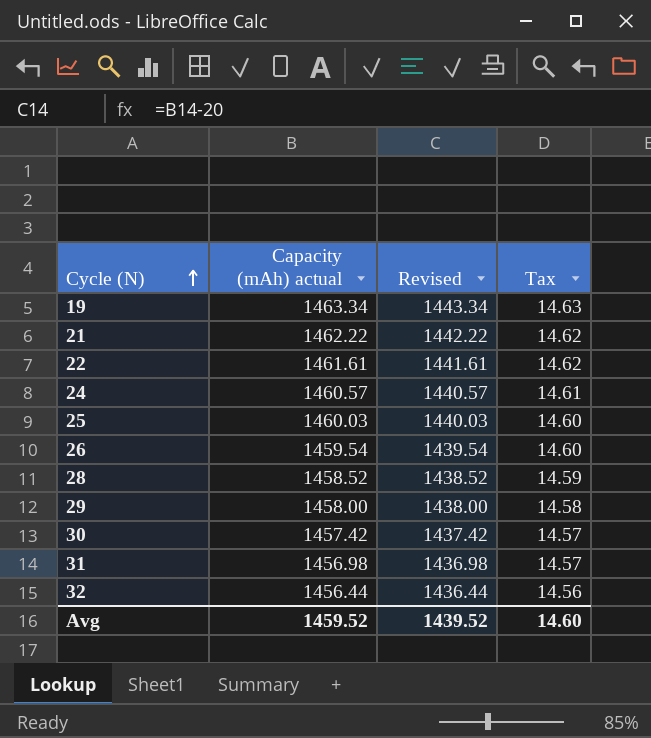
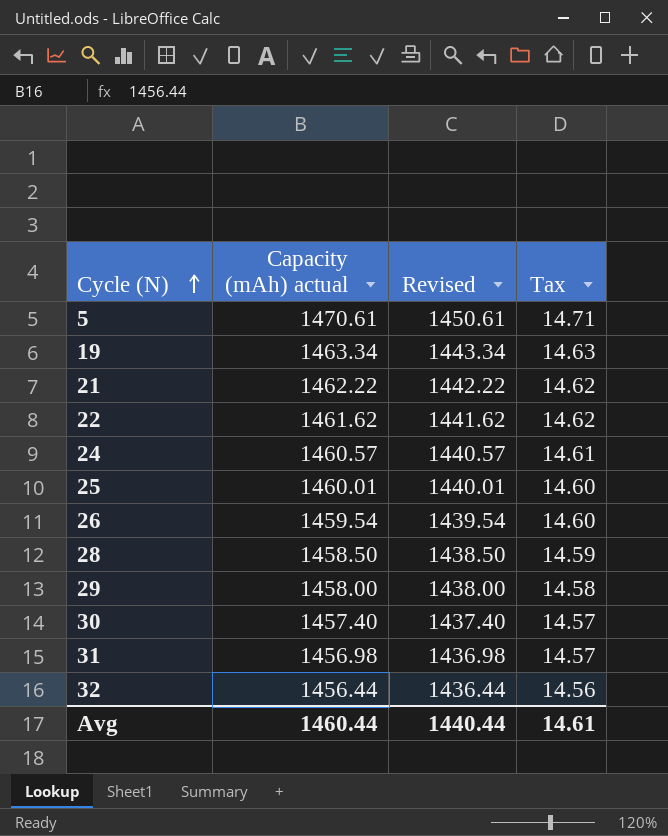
row 5: none -> 1470.61 | 1450.61 | 14.71
22 | Capacity (mAh) actual: 1461.61 -> 1461.62
22 | Revised: 1441.61 -> 1441.62
25 | Capacity (mAh) actual: 1460.03 -> 1460.01
25 | Revised: 1440.03 -> 1440.01
28 | Capacity (mAh) actual: 1458.52 -> 1458.50
28 | Revised: 1438.52 -> 1438.50
30 | Capacity (mAh) actual: 1457.42 -> 1457.40
30 | Revised: 1437.42 -> 1437.40
Avg | Capacity (mAh) actual: 1459.52 -> 1460.44
Avg | Revised: 1439.52 -> 1440.44
Avg | Tax: 14.60 -> 14.61

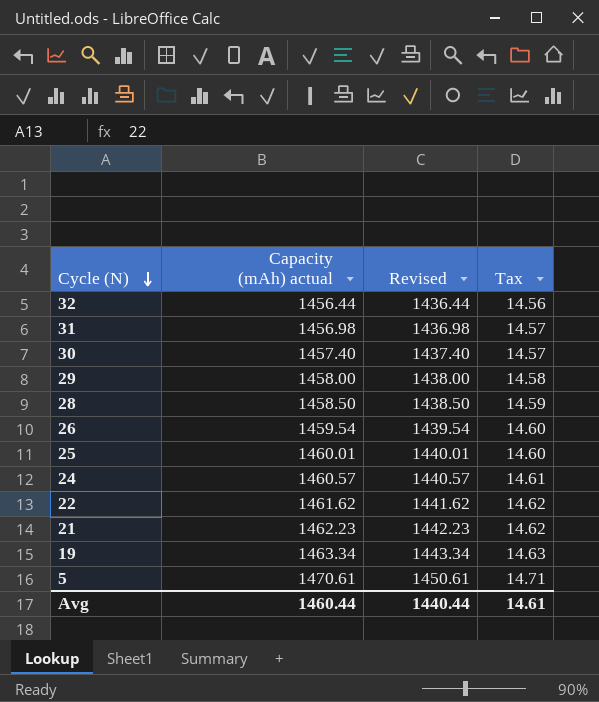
row order: Cycle (N) ascending -> Cycle (N) descending
21 | Capacity (mAh) actual: 1462.22 -> 1462.23
21 | Revised: 1442.22 -> 1442.23

